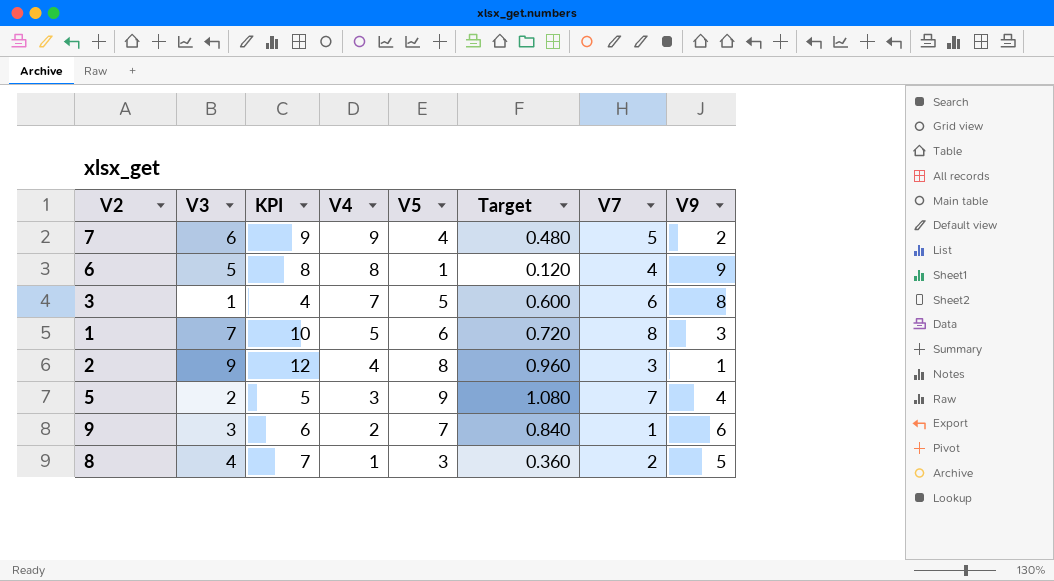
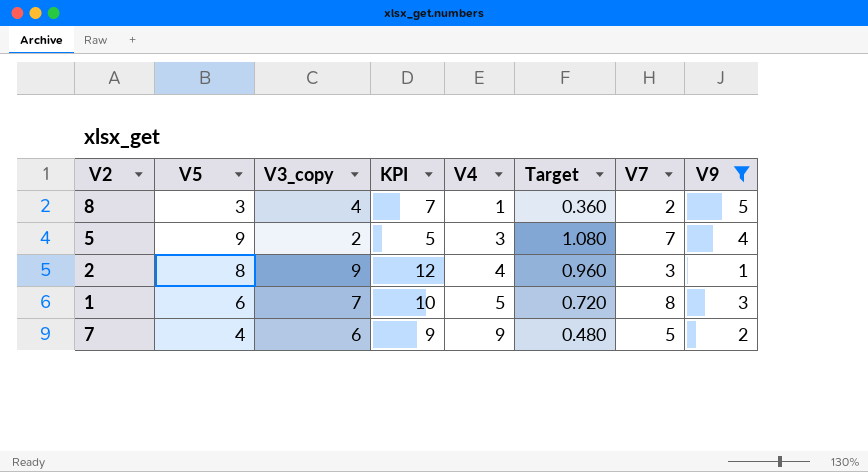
filter: none -> V9 <= 5
row order: V4 descending -> V4 ascending
column V5 | position: 5 -> 2
column name: V3 -> V3_copy

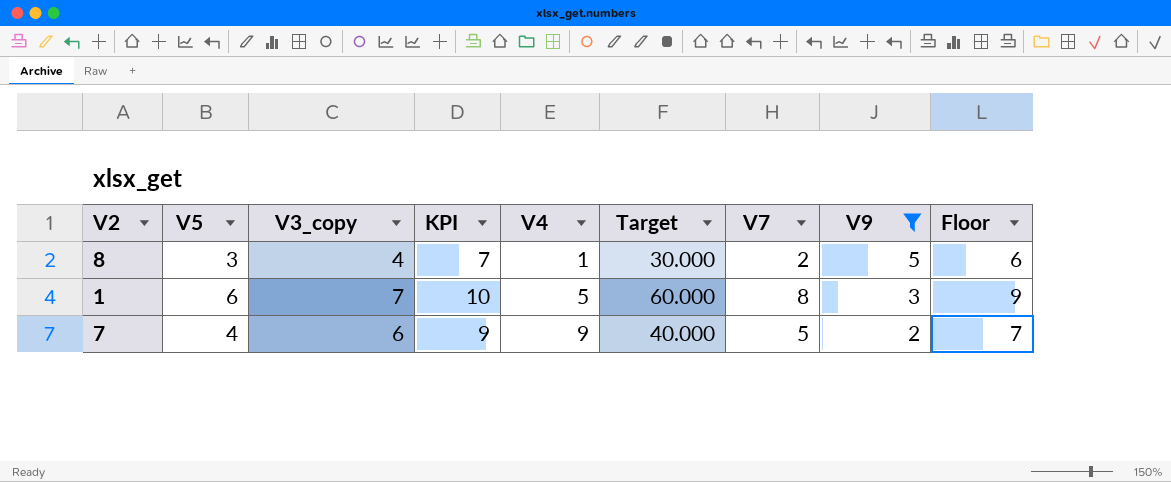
column Target | formula: [V5] * 0.12 -> [V5] * 10
column Floor | formula: none -> [V5] + 3
row 5: 9 | 2 | 5 | 3 | 1.080 | 7 | 4 -> none
row 2: 8 | 9 | 12 | 4 | 0.960 | 3 | 1 -> none

